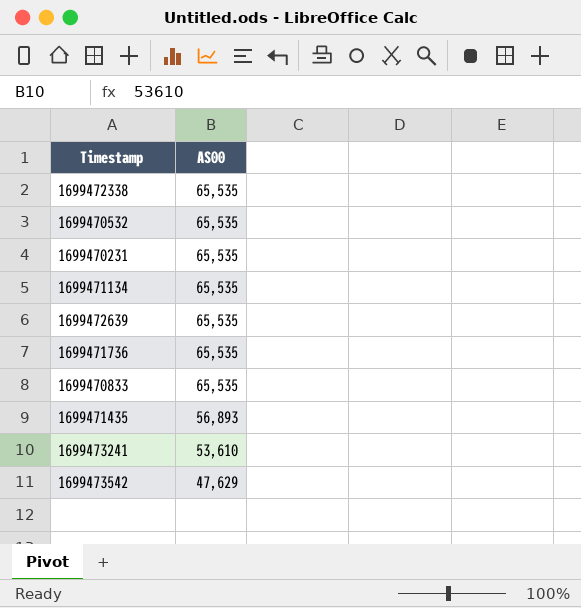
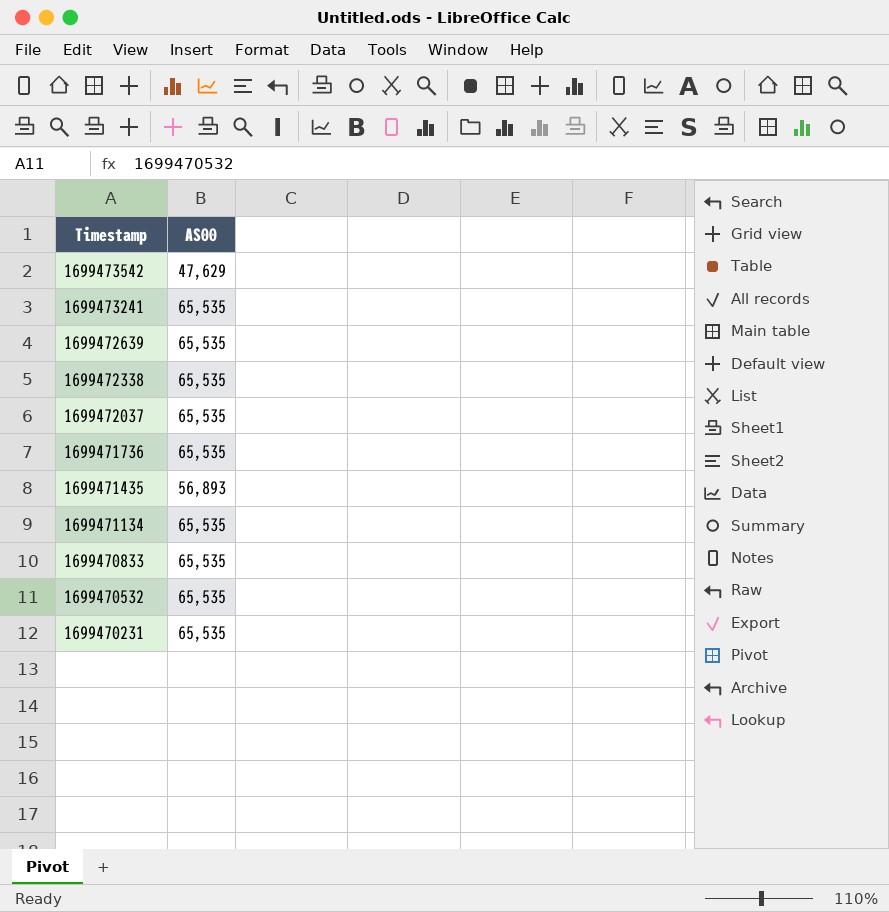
row order: AS00 descending -> Timestamp descending
1699473241 | AS00: 53,610 -> 65,535
row 1699472037: none -> 65,535

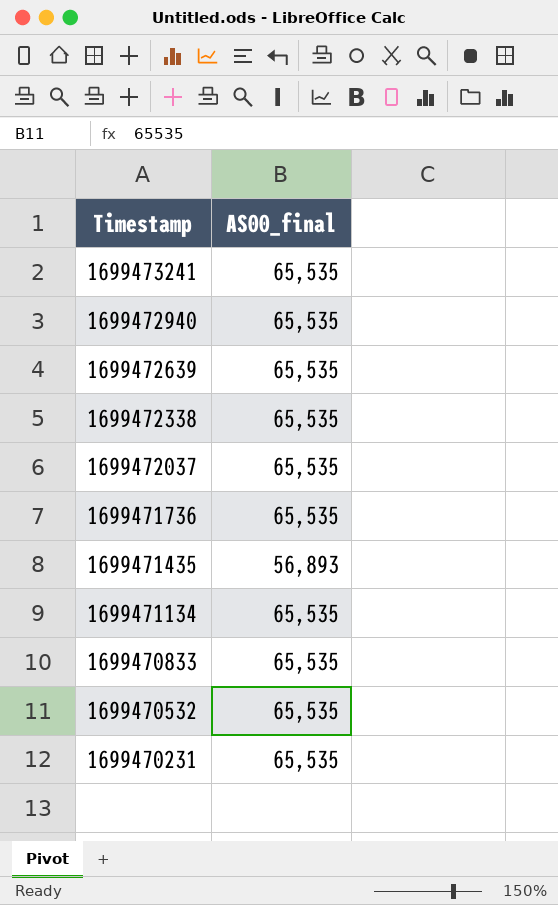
column name: AS00 -> AS00_final
row 1699473542: 47,629 -> none
row 1699472940: none -> 65,535

